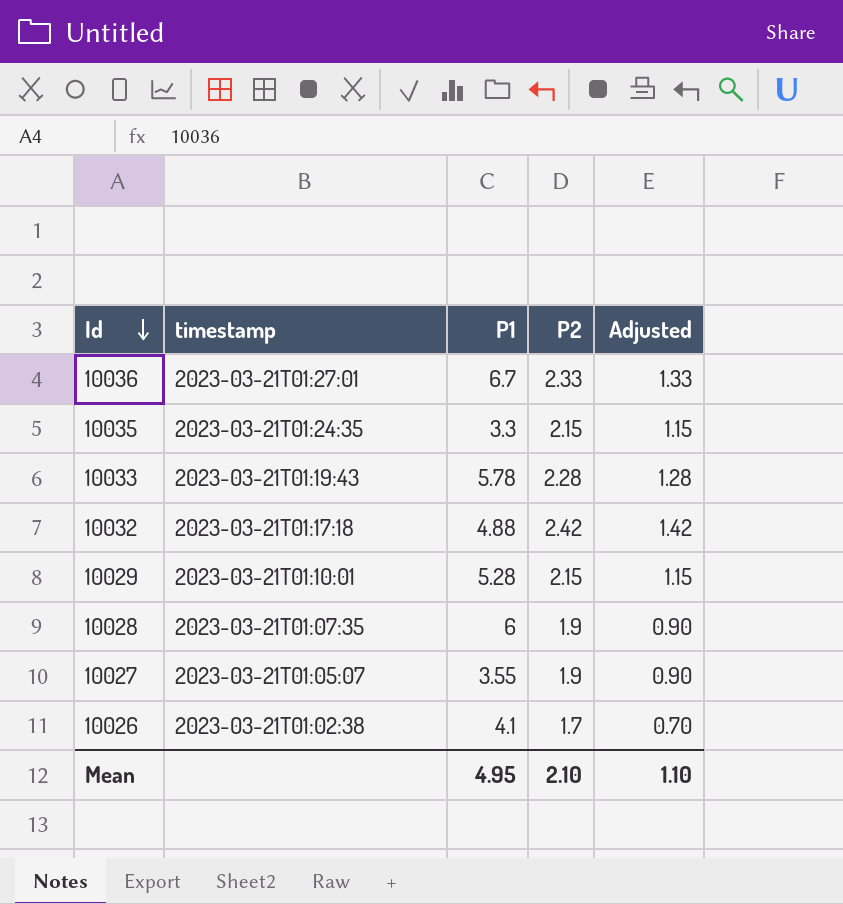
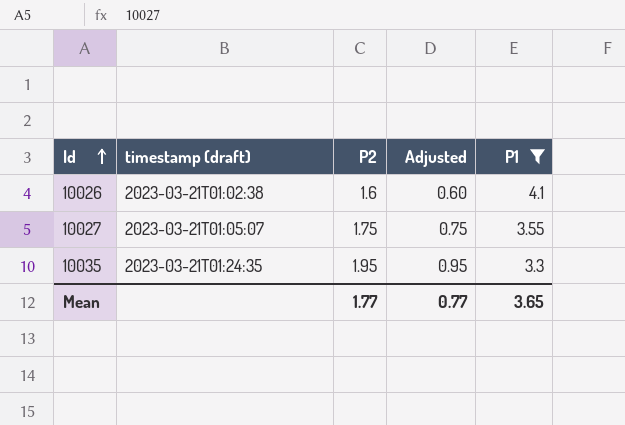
filter: none -> P1 <= 4.1
row order: Id descending -> Id ascending
column name: timestamp -> timestamp (draft)
column P1 | position: 3 -> 5
10026 | P2: 1.7 -> 1.6
10026 | Adjusted: 0.70 -> 0.60
10027 | P2: 1.9 -> 1.75
10027 | Adjusted: 0.90 -> 0.75
10035 | P2: 2.15 -> 1.95
10035 | Adjusted: 1.15 -> 0.95
Mean | P2: 2.10 -> 1.77
Mean | Adjusted: 1.10 -> 0.77
Mean | P1: 4.95 -> 3.65

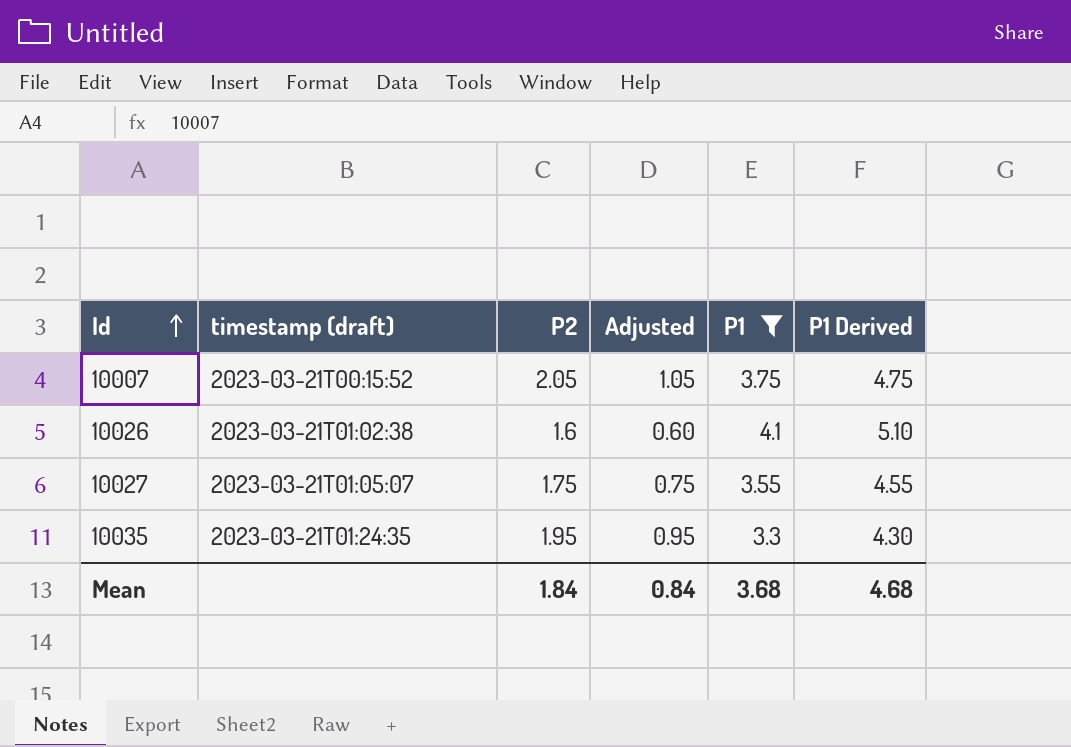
column P1 Derived | formula: none -> [P1] + 1
row 10007: none -> 2023-03-21T00:15:52 | 2.05 | 1.05 | 3.75 | 4.75
Mean | P2: 1.77 -> 1.84
Mean | Adjusted: 0.77 -> 0.84
Mean | P1: 3.65 -> 3.68

